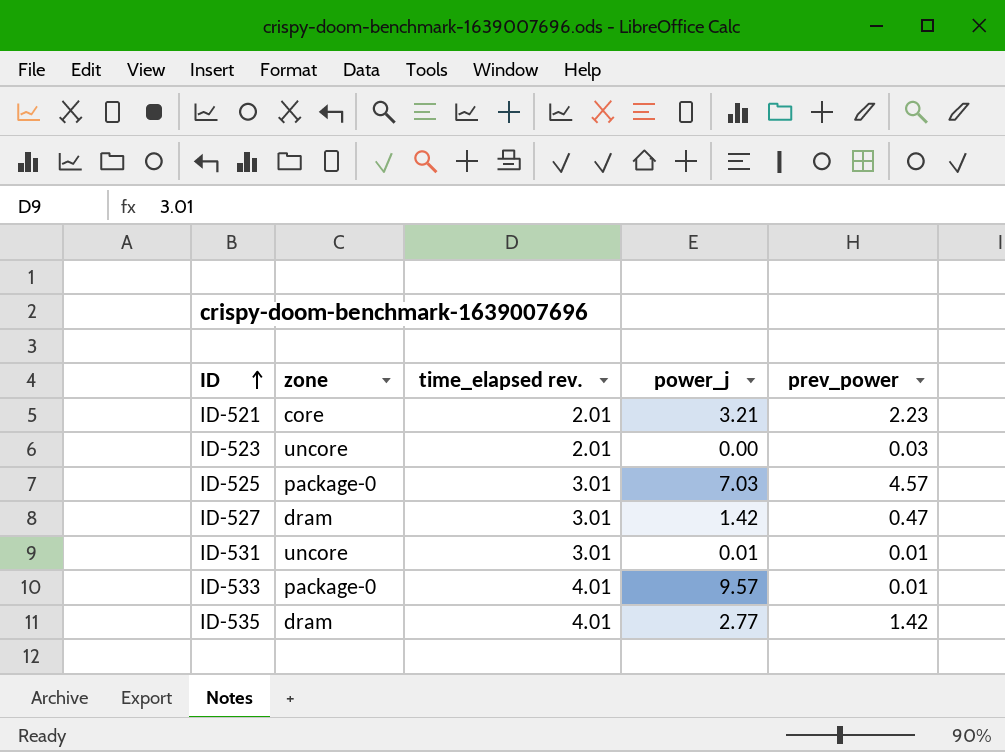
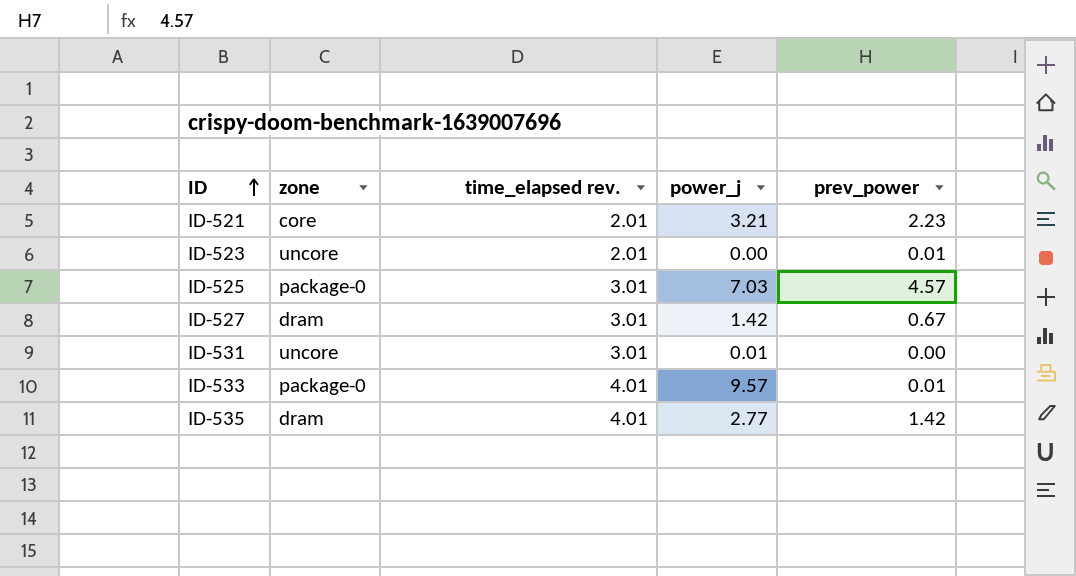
ID-523 | prev_power: 0.03 -> 0.01
ID-527 | prev_power: 0.47 -> 0.67
ID-531 | prev_power: 0.01 -> 0.00

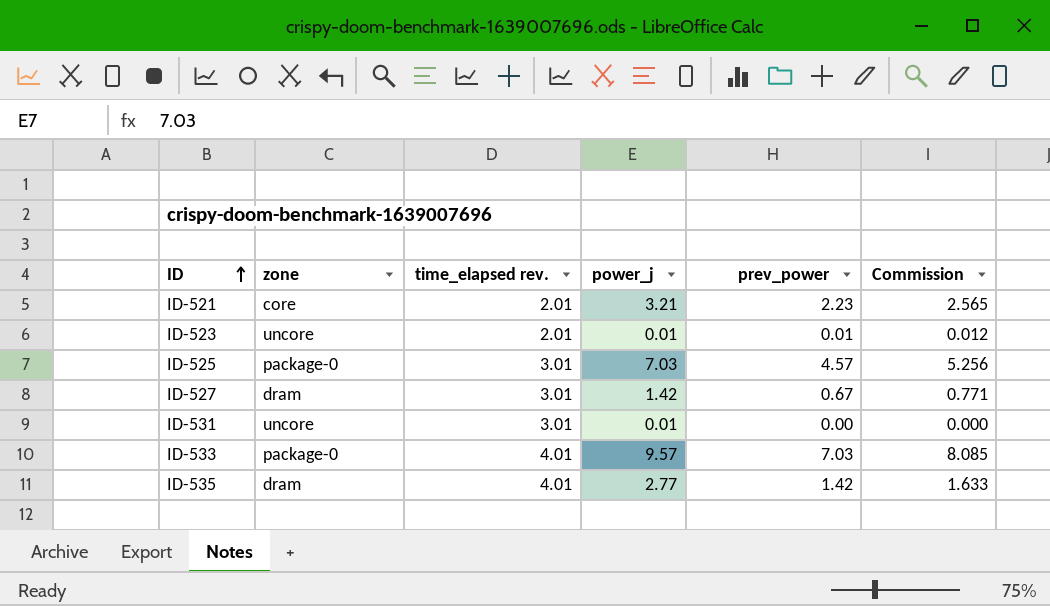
column Commission | formula: none -> [prev_power] * 1.15
ID-523 | power_j: 0.00 -> 0.01
ID-533 | prev_power: 0.01 -> 7.03

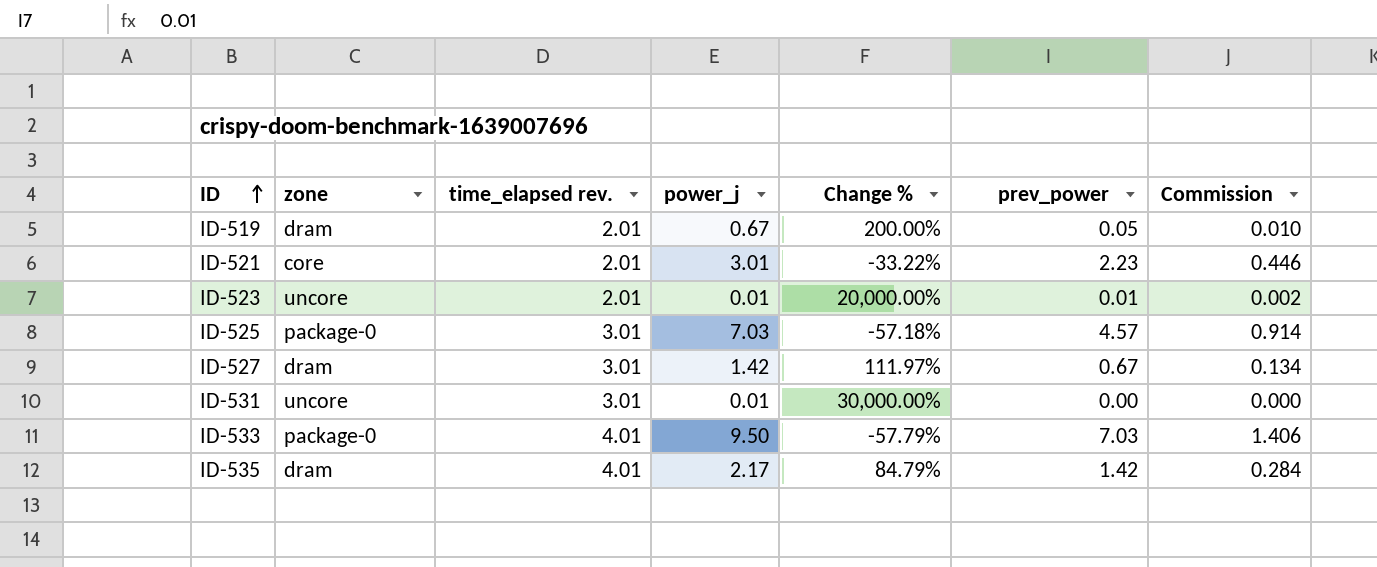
column Change % | formula: none -> ([time_elapsed rev.] - [power_j]) / [power_j]
column Commission | formula: [prev_power] * 1.15 -> [prev_power] * 0.2
row ID-519: none -> dram | 2.01 | 0.67 | 200.00% | 0.05 | 0.010
ID-521 | power_j: 3.21 -> 3.01
ID-533 | power_j: 9.57 -> 9.50
ID-535 | power_j: 2.77 -> 2.17

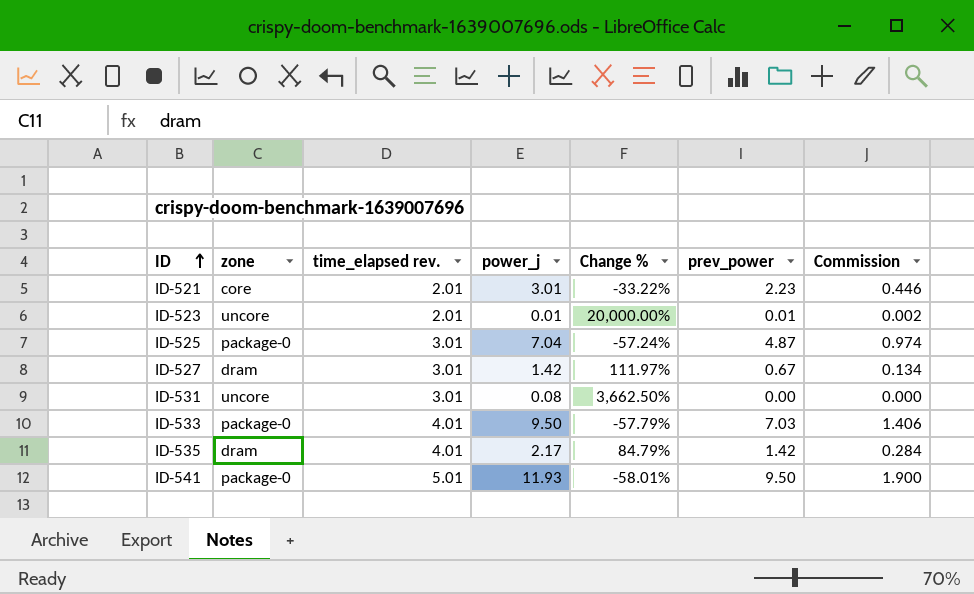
row ID-519: dram | 2.01 | 0.67 | 200.00% | 0.05 | 0.010 -> none
ID-525 | power_j: 7.03 -> 7.04
ID-525 | Change %: -57.18% -> -57.24%
ID-525 | prev_power: 4.57 -> 4.87
ID-525 | Commission: 0.914 -> 0.974
ID-531 | power_j: 0.01 -> 0.08
ID-531 | Change %: 30,000.00% -> 3,662.50%
row ID-541: none -> package-0 | 5.01 | 11.93 | -58.01% | 9.50 | 1.900

